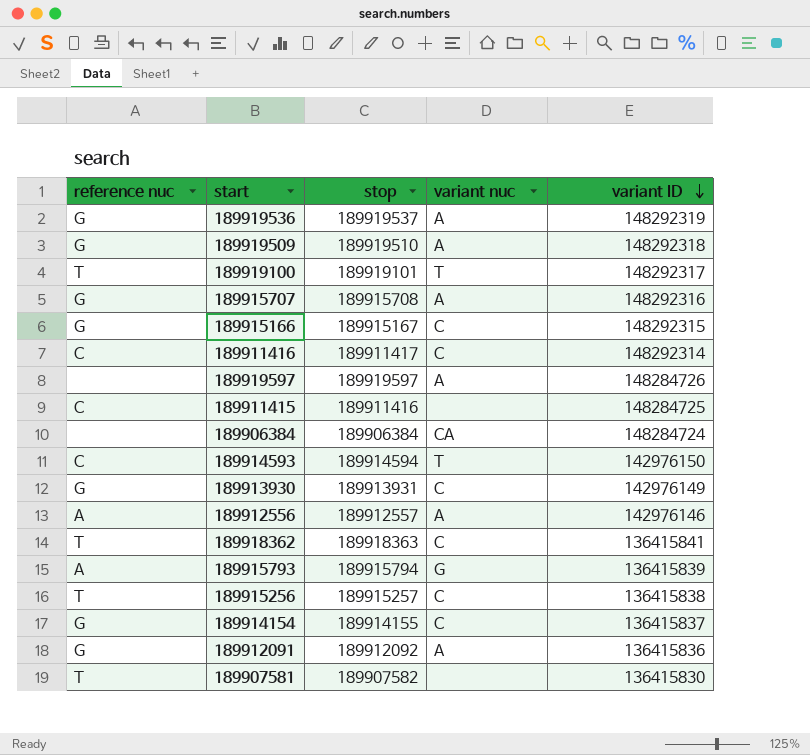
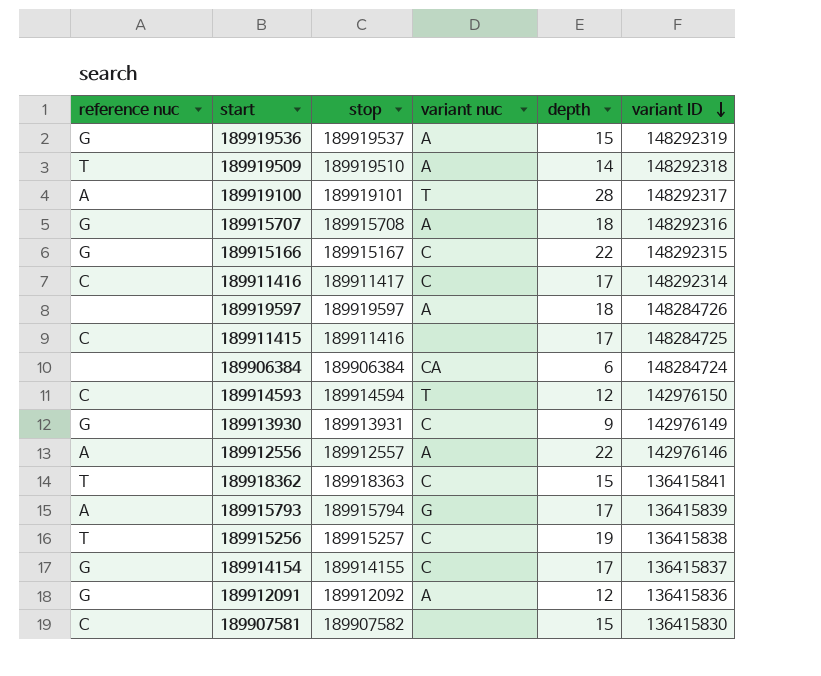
column depth | position: none -> 5
189919509 | reference nuc: G -> T
189919100 | reference nuc: T -> A
189907581 | reference nuc: T -> C

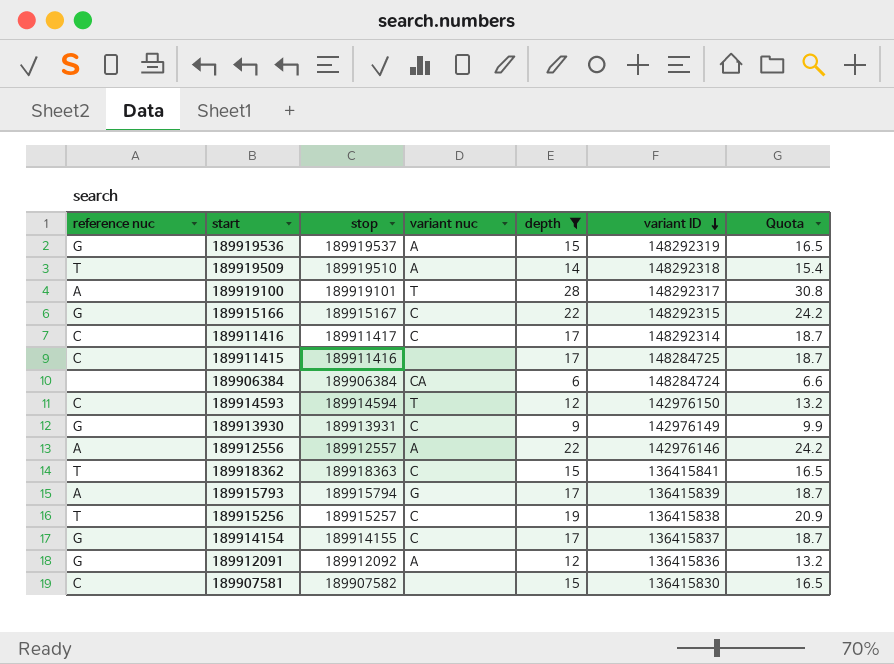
filter: none -> depth != 18
column Quota | formula: none -> [depth] * 1.1

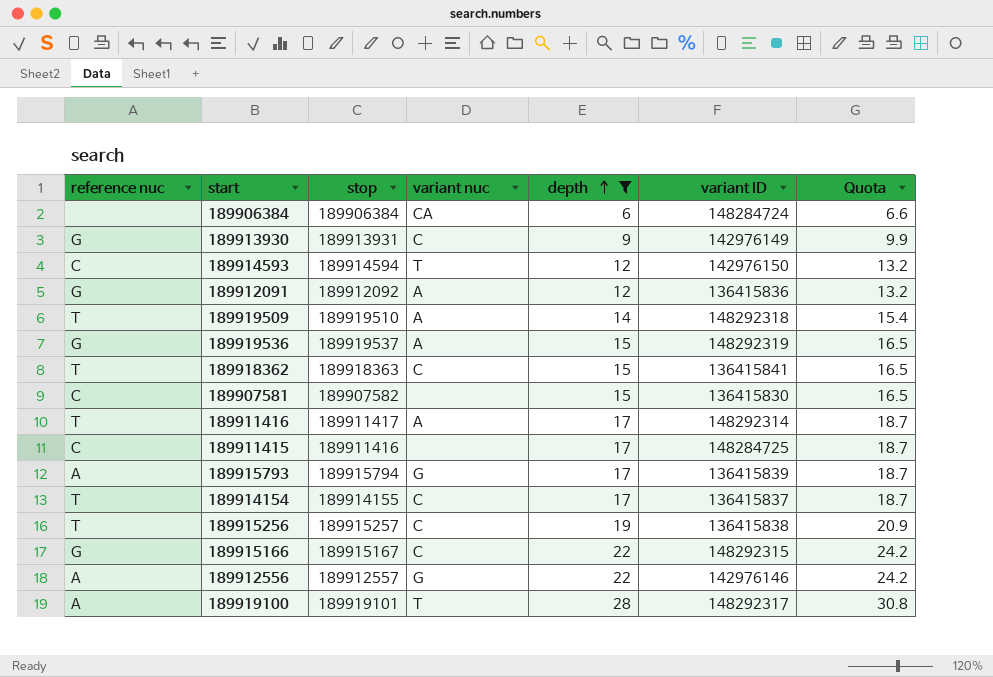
row order: variant ID descending -> depth ascending
189911416 | reference nuc: C -> T
189911416 | variant nuc: C -> A
189914154 | reference nuc: G -> T
189912556 | variant nuc: A -> G

